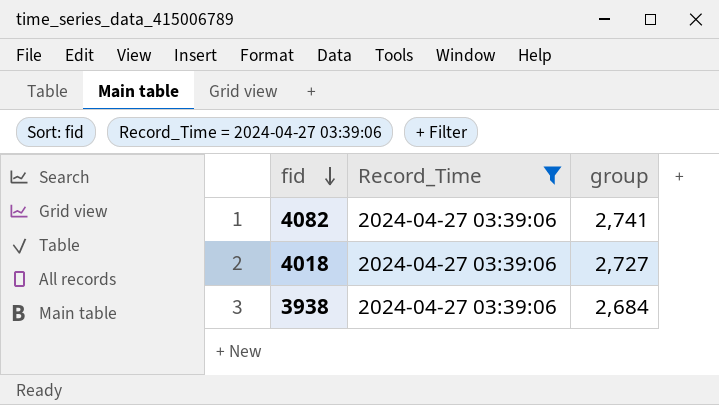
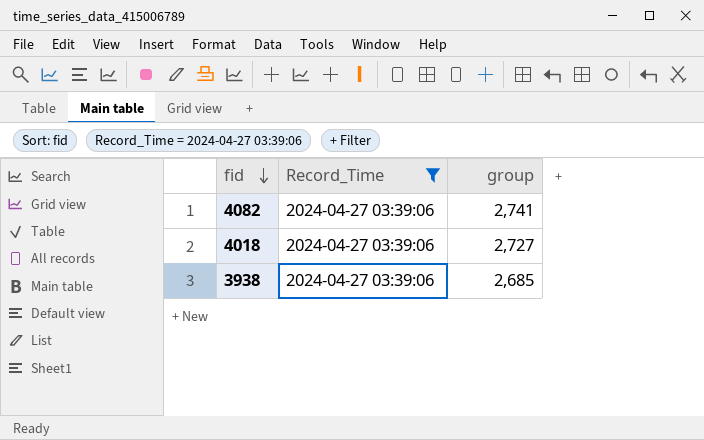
3938 | group: 2,684 -> 2,685

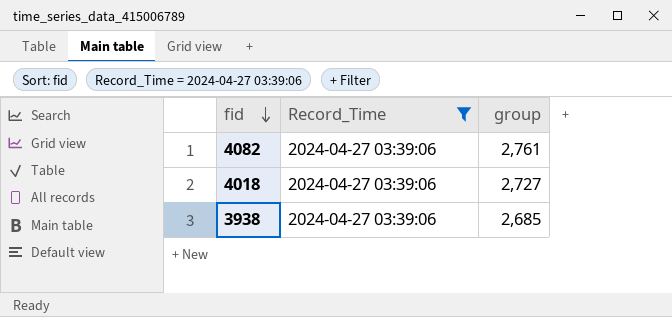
4082 | group: 2,741 -> 2,761

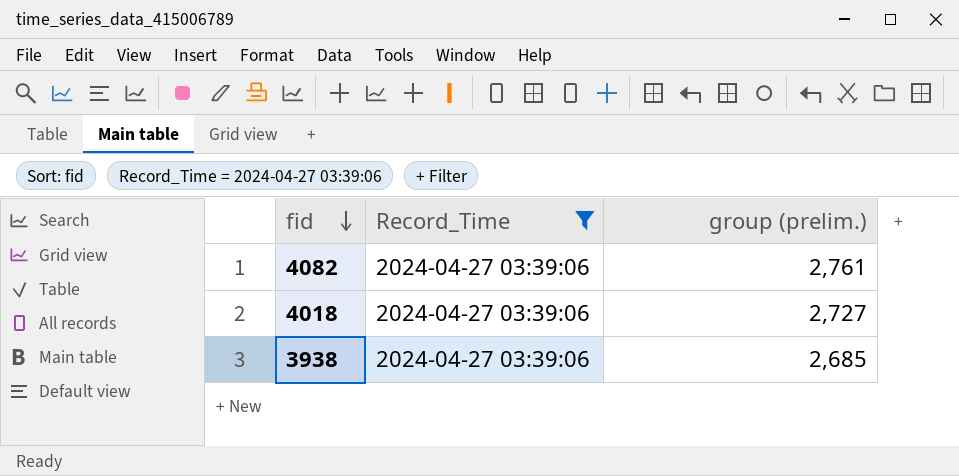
column name: group -> group (prelim.)

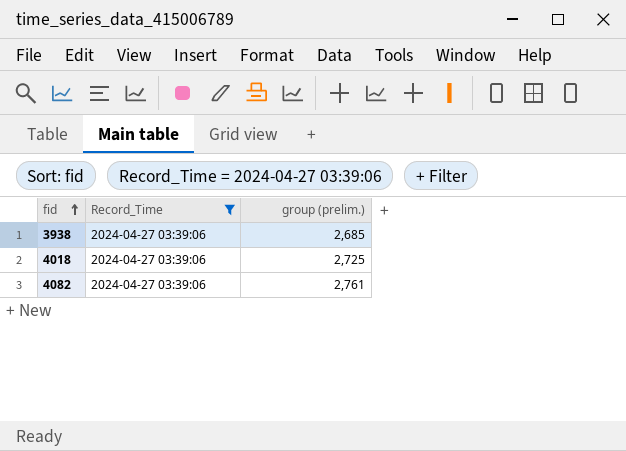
row order: fid descending -> fid ascending
4018 | group (prelim.): 2,727 -> 2,725

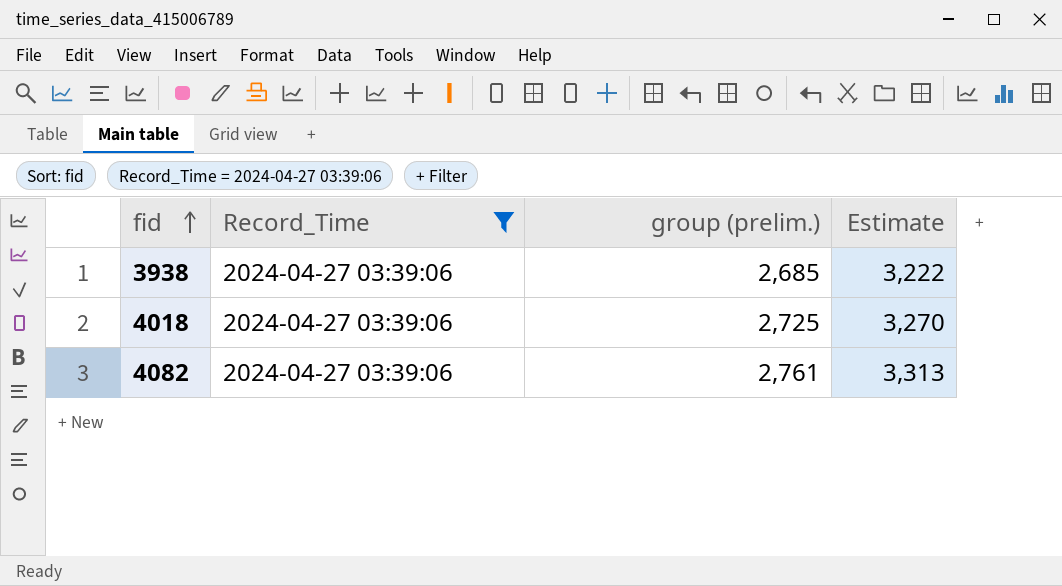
column Estimate | formula: none -> [group (prelim.)] * 1.2

